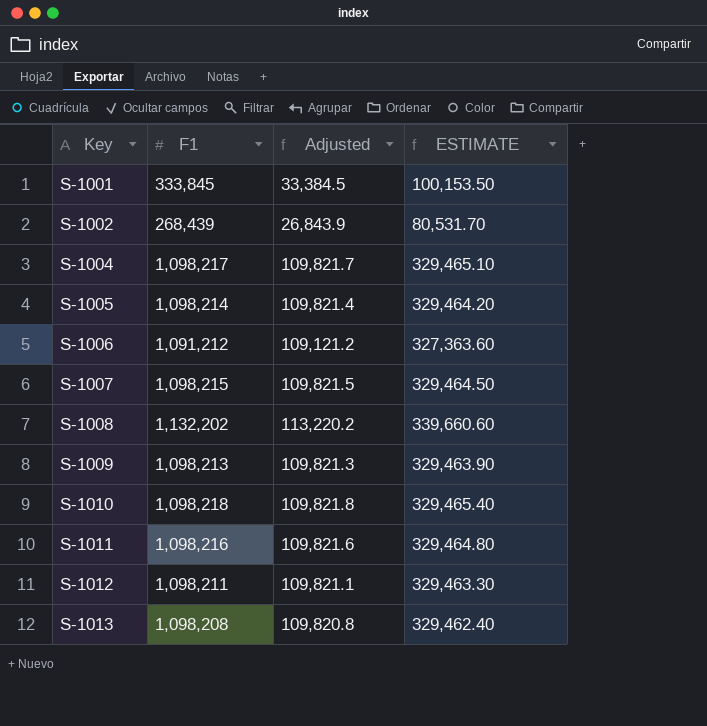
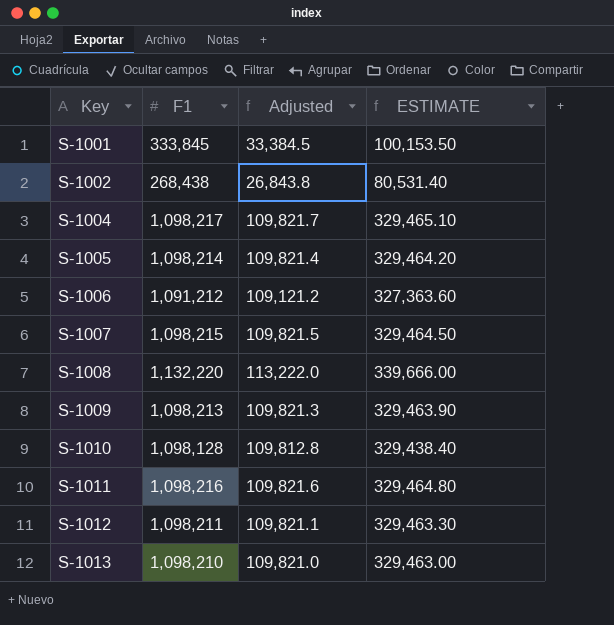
S-1002 | F1: 268,439 -> 268,438
S-1002 | Adjusted: 26,843.9 -> 26,843.8
S-1002 | ESTIMATE: 80,531.70 -> 80,531.40
S-1008 | F1: 1,132,202 -> 1,132,220
S-1008 | Adjusted: 113,220.2 -> 113,222.0
S-1008 | ESTIMATE: 339,660.60 -> 339,666.00
S-1010 | F1: 1,098,218 -> 1,098,128
S-1010 | Adjusted: 109,821.8 -> 109,812.8
S-1010 | ESTIMATE: 329,465.40 -> 329,438.40
S-1013 | F1: 1,098,208 -> 1,098,210
S-1013 | Adjusted: 109,820.8 -> 109,821.0
S-1013 | ESTIMATE: 329,462.40 -> 329,463.00

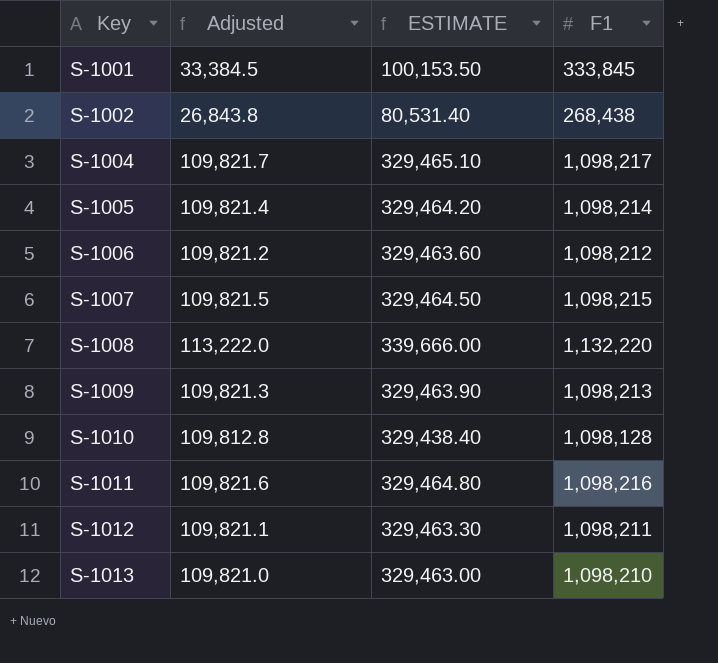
column F1 | position: 2 -> 4
S-1006 | Adjusted: 109,121.2 -> 109,821.2
S-1006 | ESTIMATE: 327,363.60 -> 329,463.60
S-1006 | F1: 1,091,212 -> 1,098,212

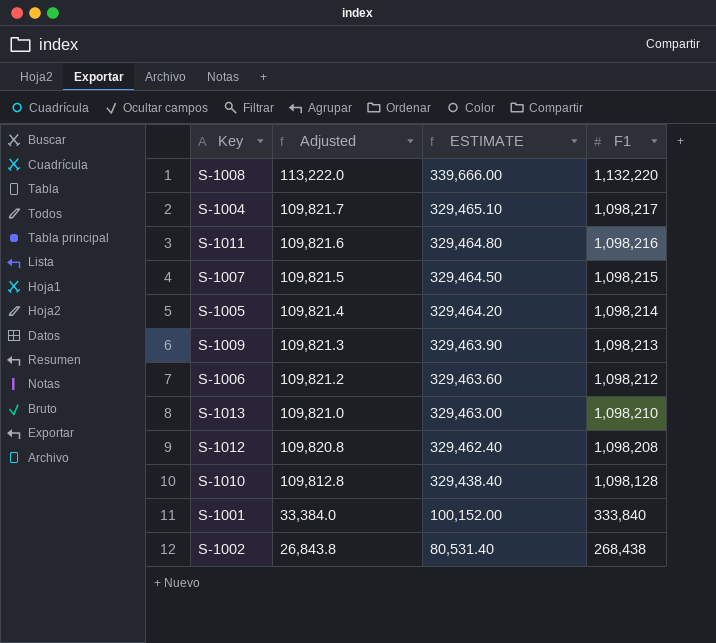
row order: Key ascending -> Adjusted descending
S-1012 | Adjusted: 109,821.1 -> 109,820.8
S-1012 | ESTIMATE: 329,463.30 -> 329,462.40
S-1012 | F1: 1,098,211 -> 1,098,208
S-1001 | Adjusted: 33,384.5 -> 33,384.0
S-1001 | ESTIMATE: 100,153.50 -> 100,152.00
S-1001 | F1: 333,845 -> 333,840

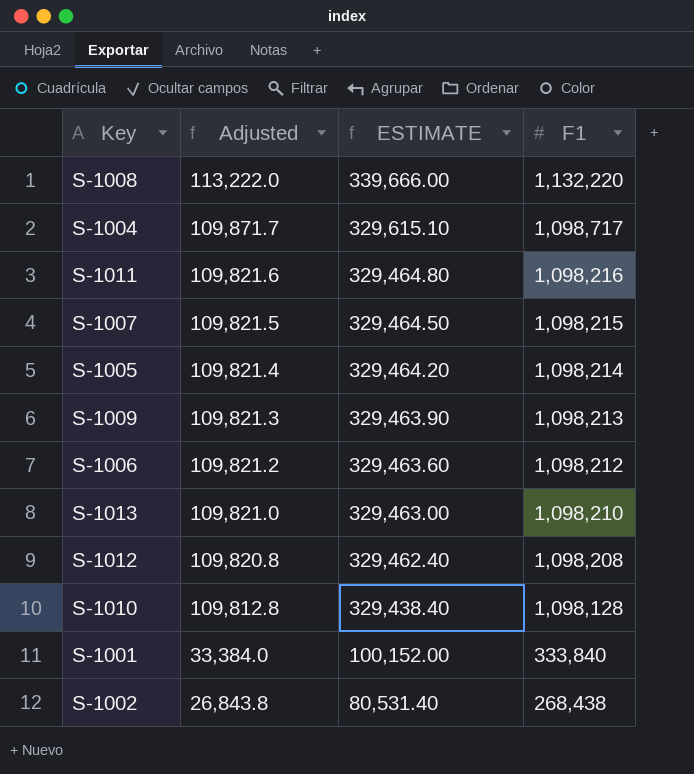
S-1004 | Adjusted: 109,821.7 -> 109,871.7
S-1004 | ESTIMATE: 329,465.10 -> 329,615.10
S-1004 | F1: 1,098,217 -> 1,098,717

